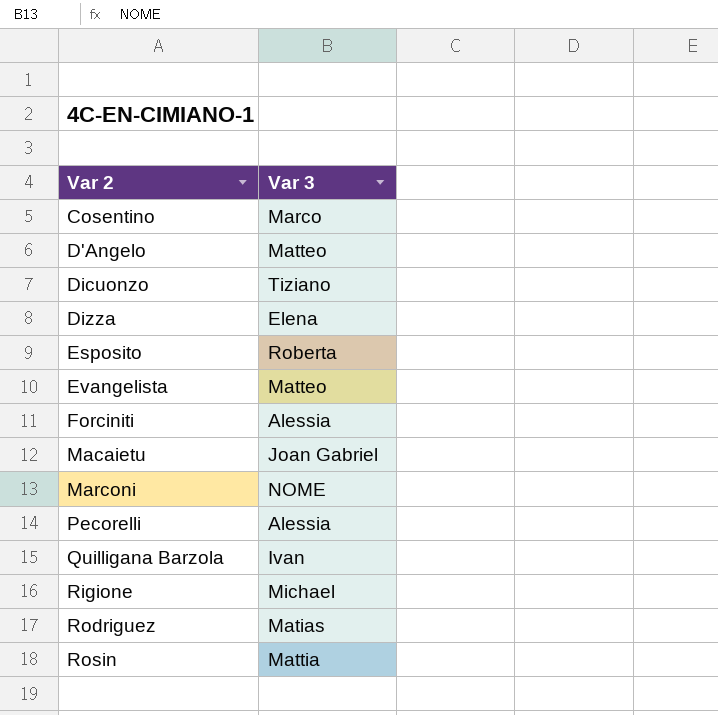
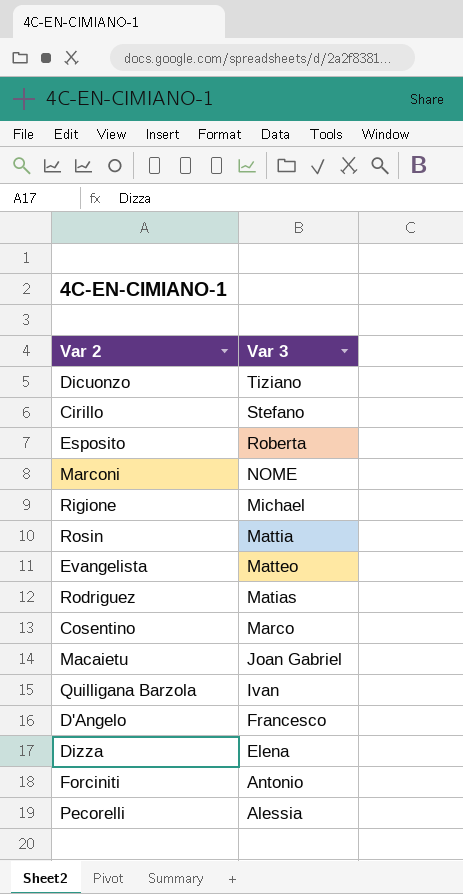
row order: Var 2 ascending -> Var 3 descending
row Cirillo: none -> Stefano
D'Angelo | Var 3: Matteo -> Francesco
Forciniti | Var 3: Alessia -> Antonio

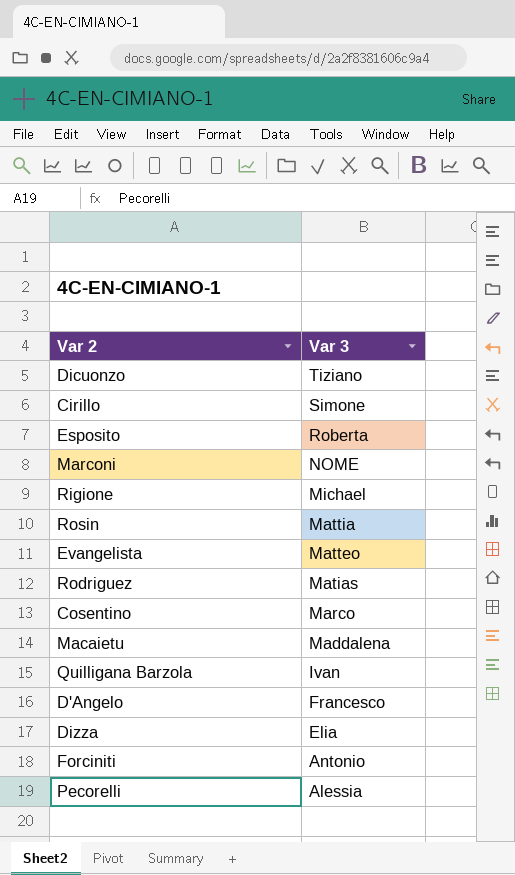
Cirillo | Var 3: Stefano -> Simone
Macaietu | Var 3: Joan Gabriel -> Maddalena
Dizza | Var 3: Elena -> Elia

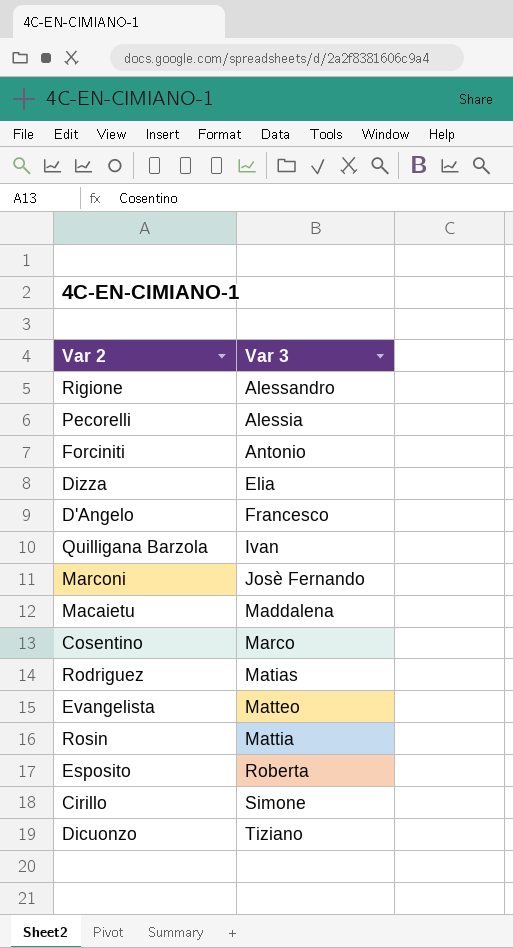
row order: Var 3 descending -> Var 3 ascending
Rigione | Var 3: Michael -> Alessandro
Marconi | Var 3: NOME -> Josè Fernando

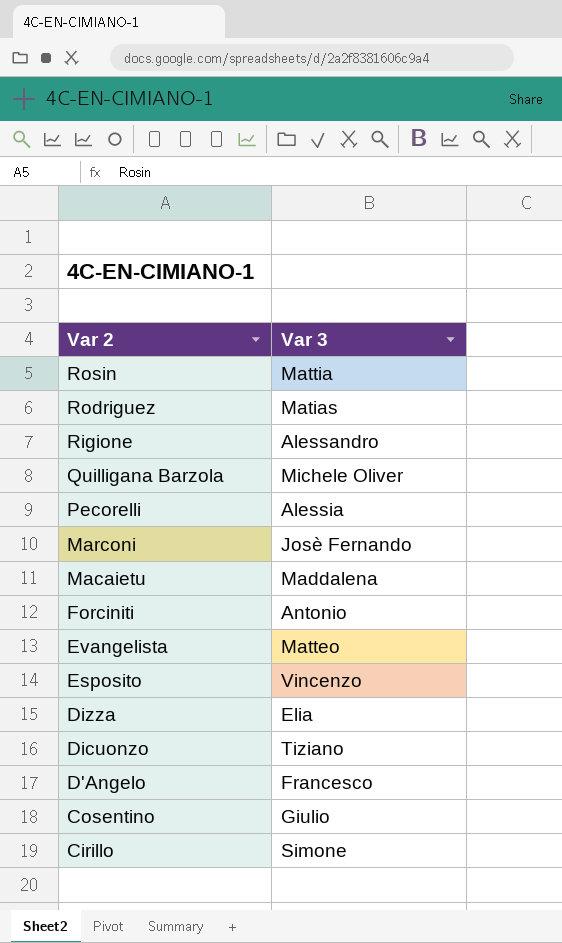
row order: Var 3 ascending -> Var 2 descending
Quilligana Barzola | Var 3: Ivan -> Michele Oliver
Esposito | Var 3: Roberta -> Vincenzo
Cosentino | Var 3: Marco -> Giulio

